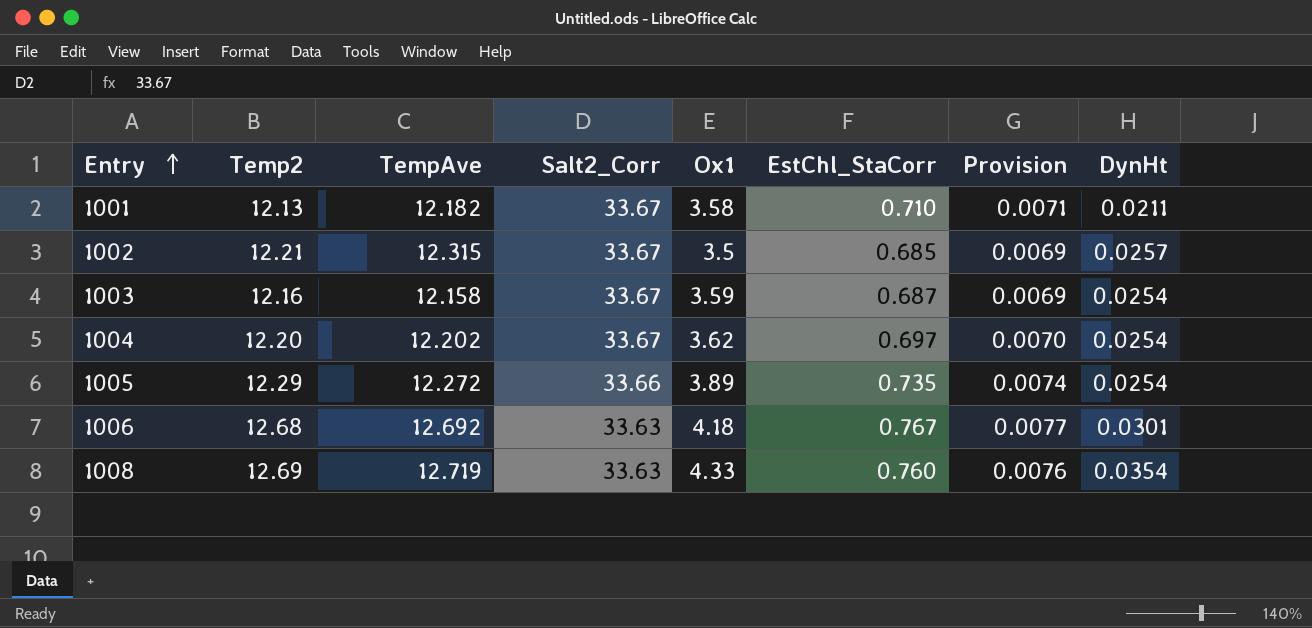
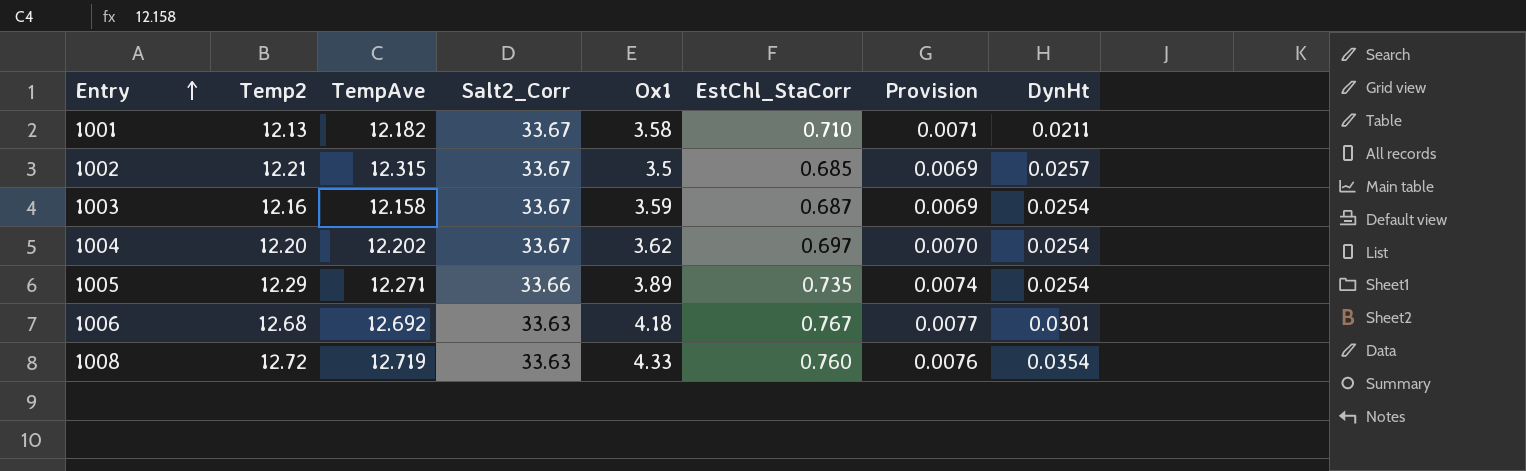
1005 | TempAve: 12.272 -> 12.271
1008 | Temp2: 12.69 -> 12.72

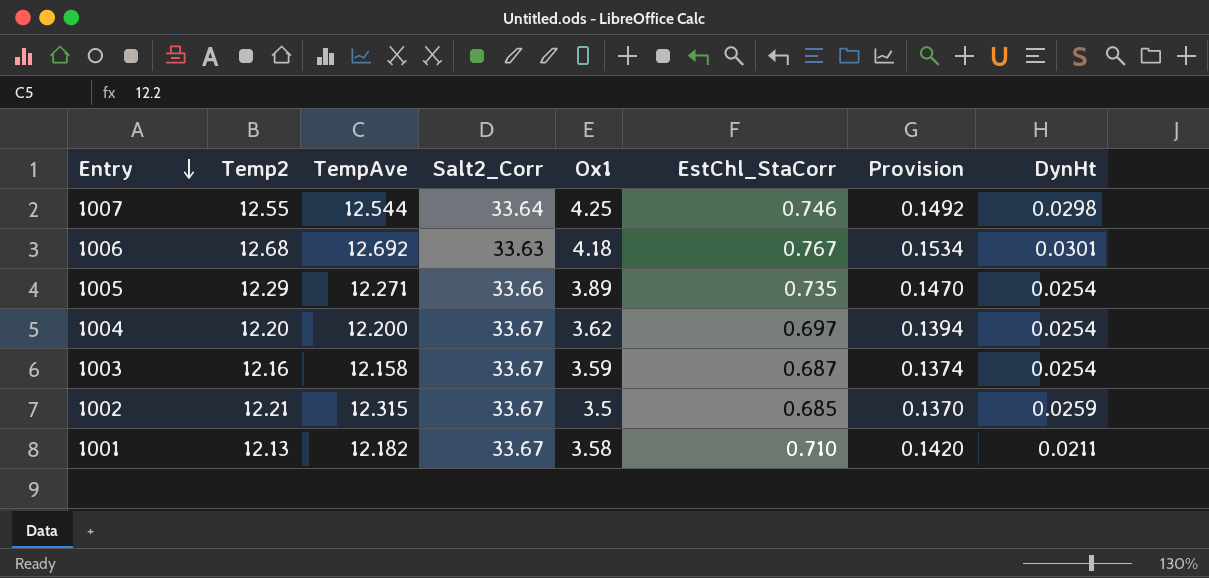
row order: Entry ascending -> Entry descending
column Provision | formula: [EstChl_StaCorr] * 0.01 -> [EstChl_StaCorr] * 0.2
row 1008: 12.72 | 12.719 | 33.63 | 4.33 | 0.760 | 0.0076 | 0.0354 -> none
row 1007: none -> 12.55 | 12.544 | 33.64 | 4.25 | 0.746 | 0.1492 | 0.0298
1004 | TempAve: 12.202 -> 12.200
1002 | DynHt: 0.0257 -> 0.0259

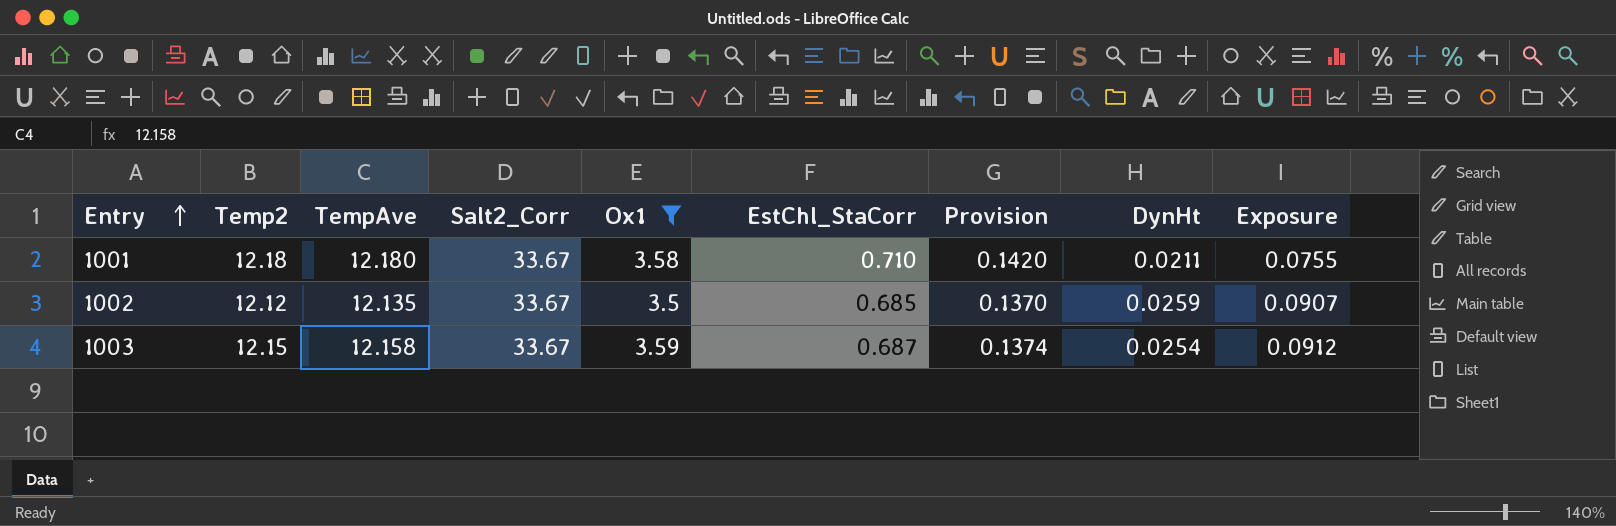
filter: none -> Ox1 <= 3.59
row order: Entry descending -> Entry ascending
column Exposure | formula: none -> [Ox1] * [DynHt]
1001 | Temp2: 12.13 -> 12.18
1001 | TempAve: 12.182 -> 12.180
1002 | Temp2: 12.21 -> 12.12
1002 | TempAve: 12.315 -> 12.135
1003 | Temp2: 12.16 -> 12.15

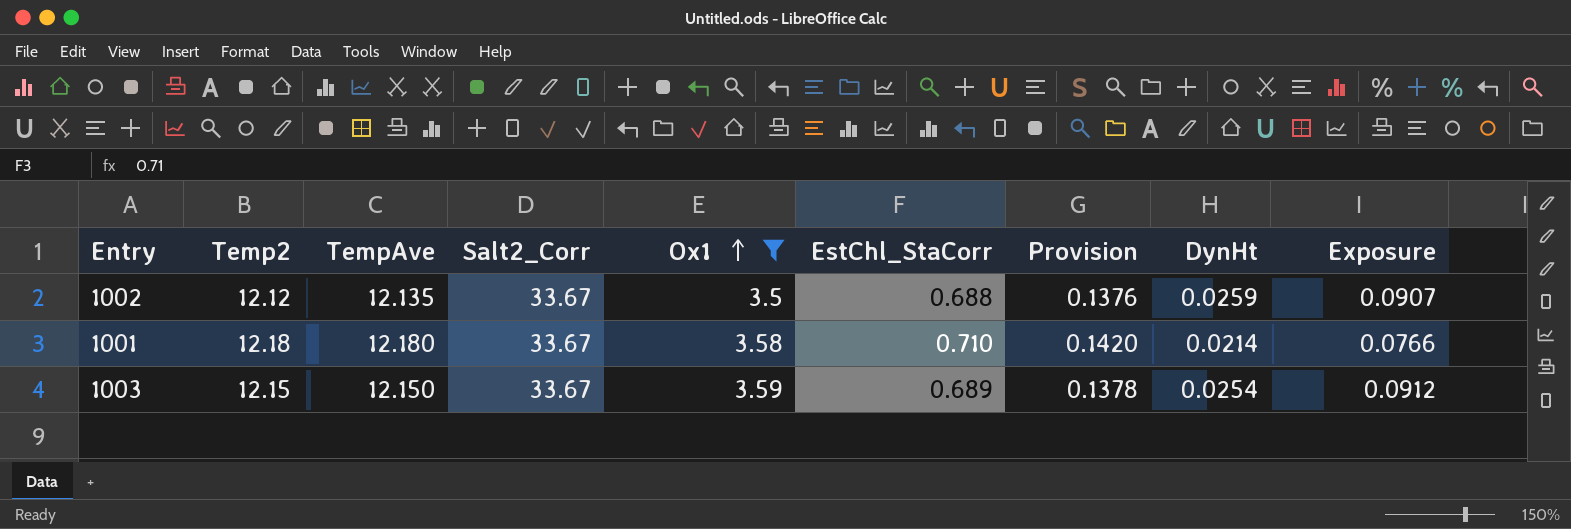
row order: Entry ascending -> Ox1 ascending
1002 | EstChl_StaCorr: 0.685 -> 0.688
1002 | Provision: 0.1370 -> 0.1376
1001 | DynHt: 0.0211 -> 0.0214
1001 | Exposure: 0.0755 -> 0.0766
1003 | TempAve: 12.158 -> 12.150
1003 | EstChl_StaCorr: 0.687 -> 0.689
1003 | Provision: 0.1374 -> 0.1378

